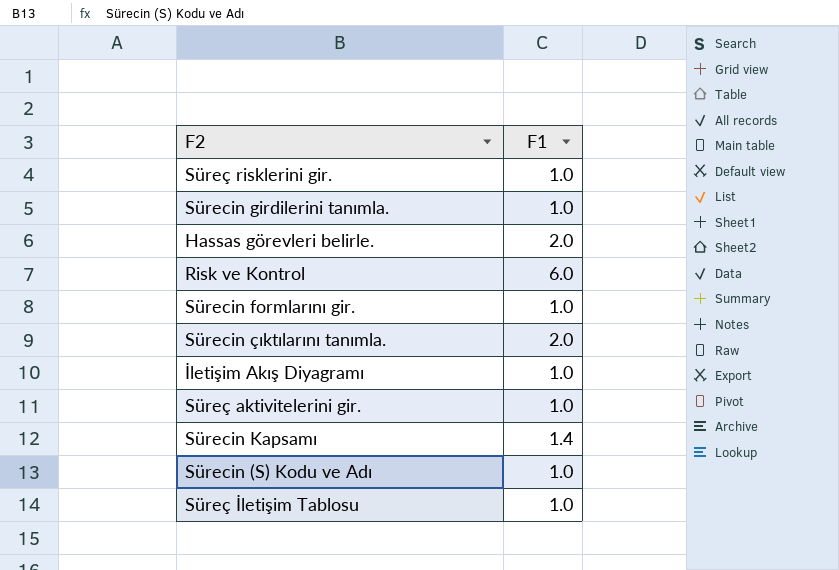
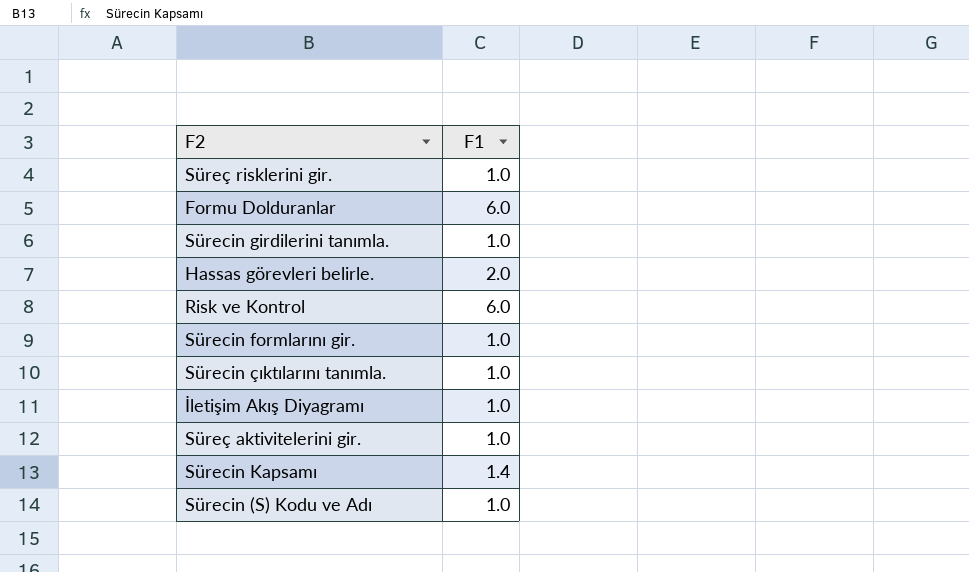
row Süreç İletişim Tablosu: 1.0 -> none
row Formu Dolduranlar: none -> 6.0
Sürecin çıktılarını tanımla. | F1: 2.0 -> 1.0

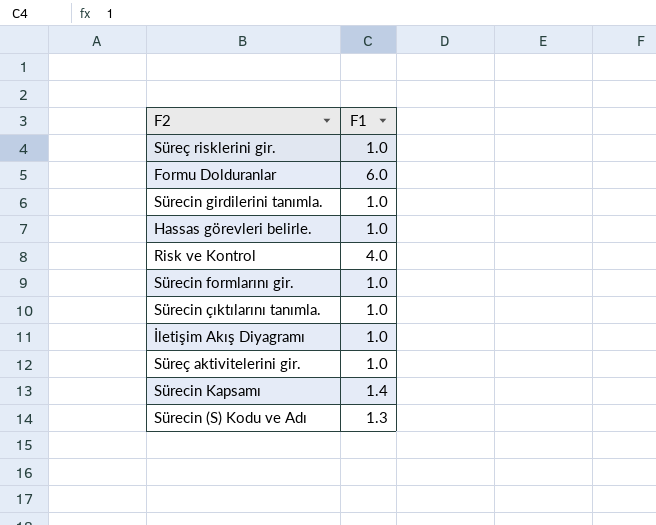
Hassas görevleri belirle. | F1: 2.0 -> 1.0
Risk ve Kontrol | F1: 6.0 -> 4.0
Sürecin (S) Kodu ve Adı | F1: 1.0 -> 1.3

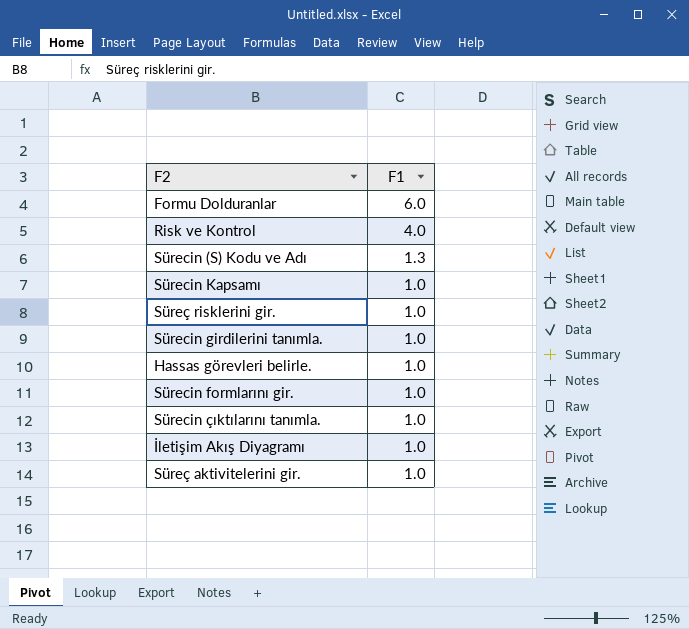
row order: none -> F1 descending
Sürecin Kapsamı | F1: 1.4 -> 1.0

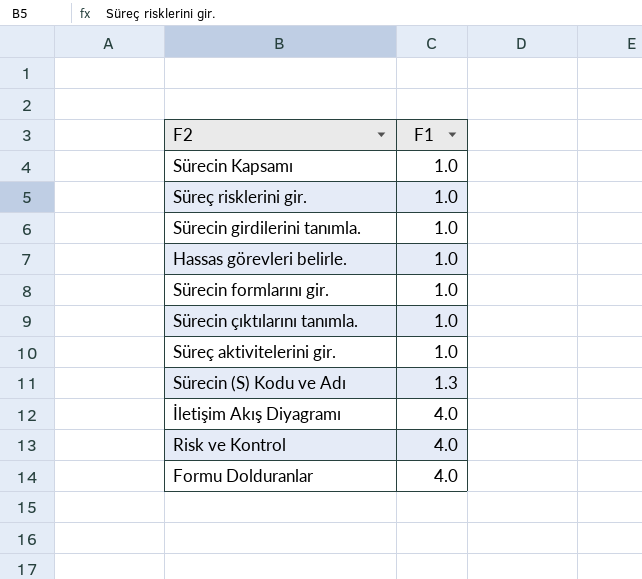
row order: F1 descending -> F1 ascending
İletişim Akış Diyagramı | F1: 1.0 -> 4.0
Formu Dolduranlar | F1: 6.0 -> 4.0

